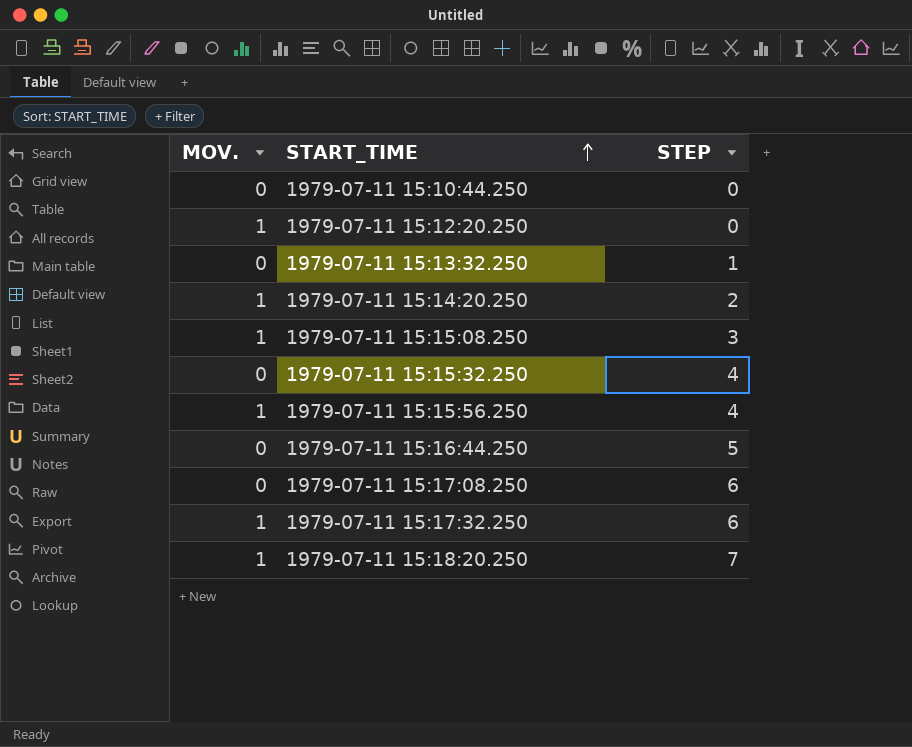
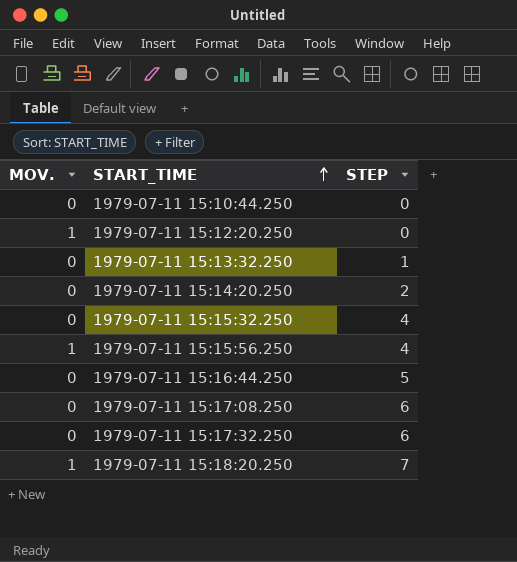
row 1979-07-11 15:15:08.250: 1 | 3 -> none
1979-07-11 15:14:20.250 | MOV.: 1 -> 0
1979-07-11 15:17:32.250 | MOV.: 1 -> 0

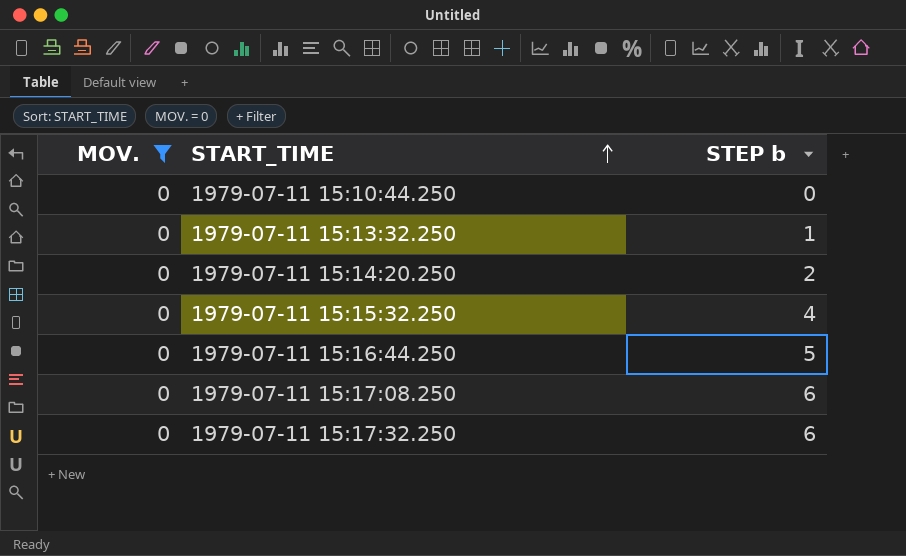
filter: none -> MOV. = 0
column name: STEP -> STEP b

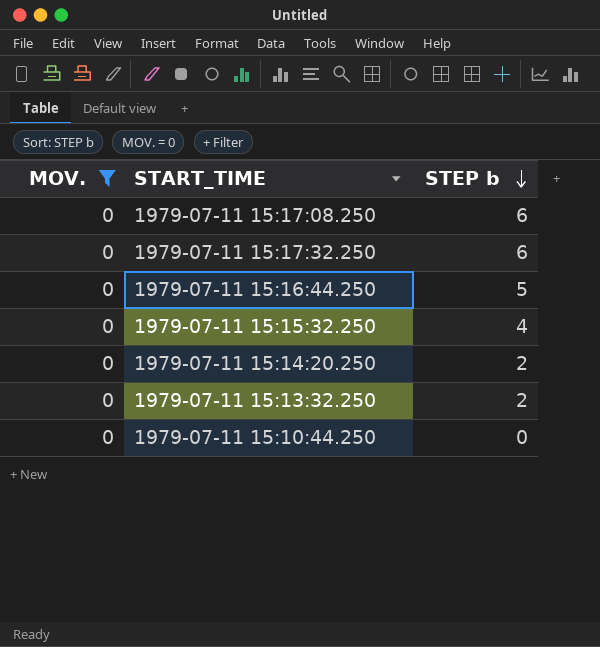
row order: START_TIME ascending -> STEP b descending
1979-07-11 15:13:32.250 | STEP b: 1 -> 2

